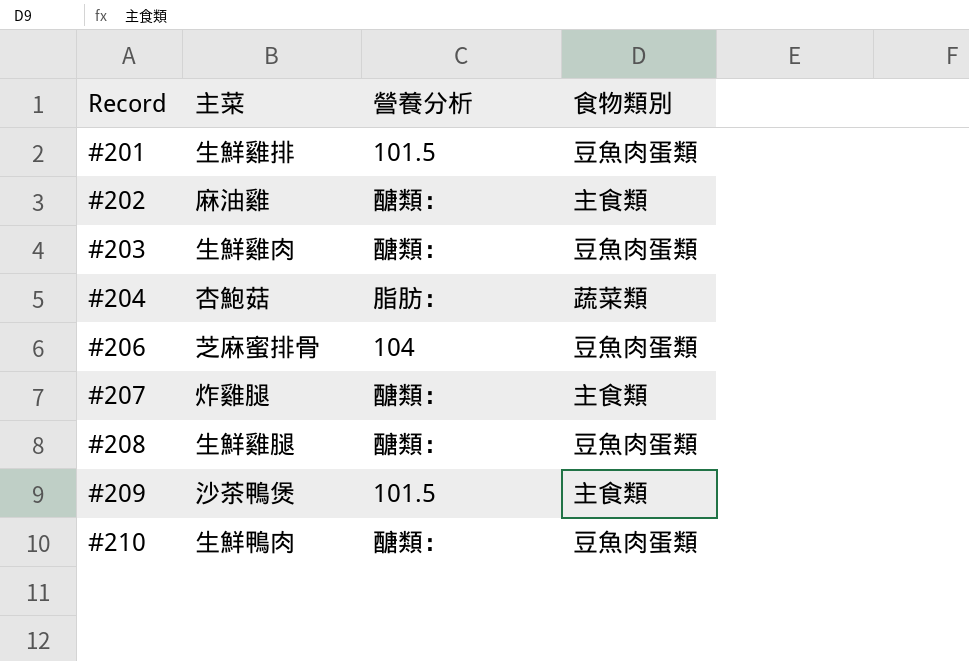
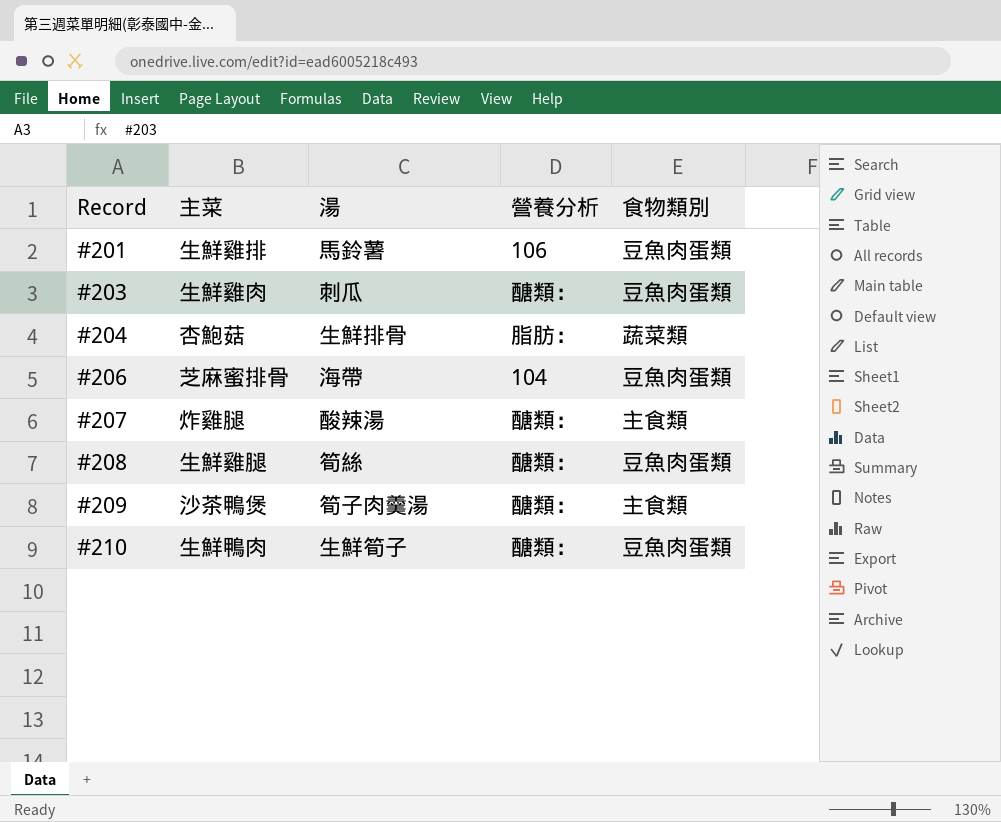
column 湯 | position: none -> 3
row #202: 麻油雞 | 醣類： | 主食類 -> none
#201 | 營養分析: 101.5 -> 106
#209 | 營養分析: 101.5 -> 醣類：

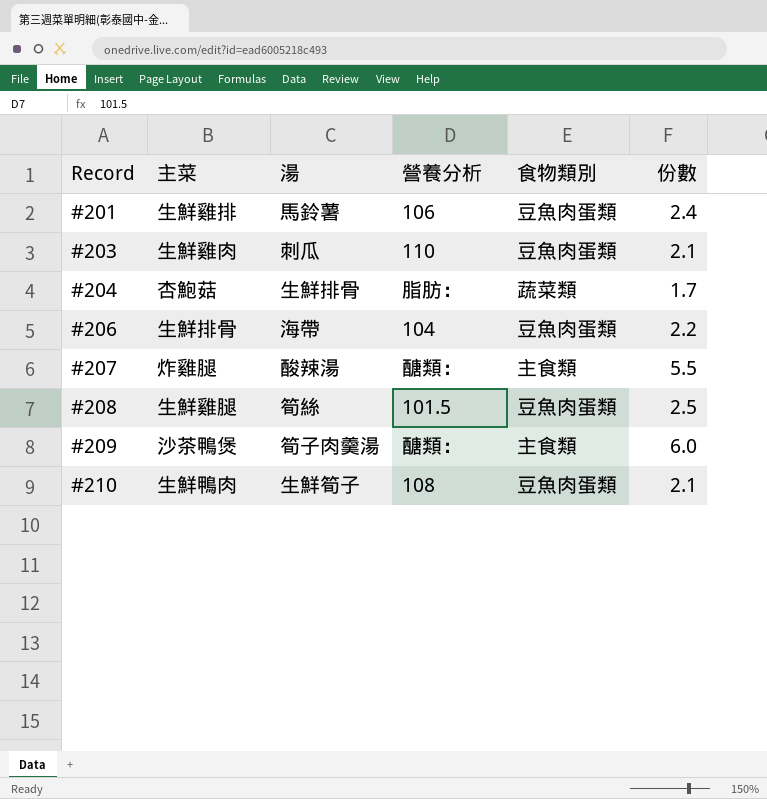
column 份數 | position: none -> 6
#203 | 營養分析: 醣類： -> 110
#206 | 主菜: 芝麻蜜排骨 -> 生鮮排骨
#208 | 營養分析: 醣類： -> 101.5
#210 | 營養分析: 醣類： -> 108

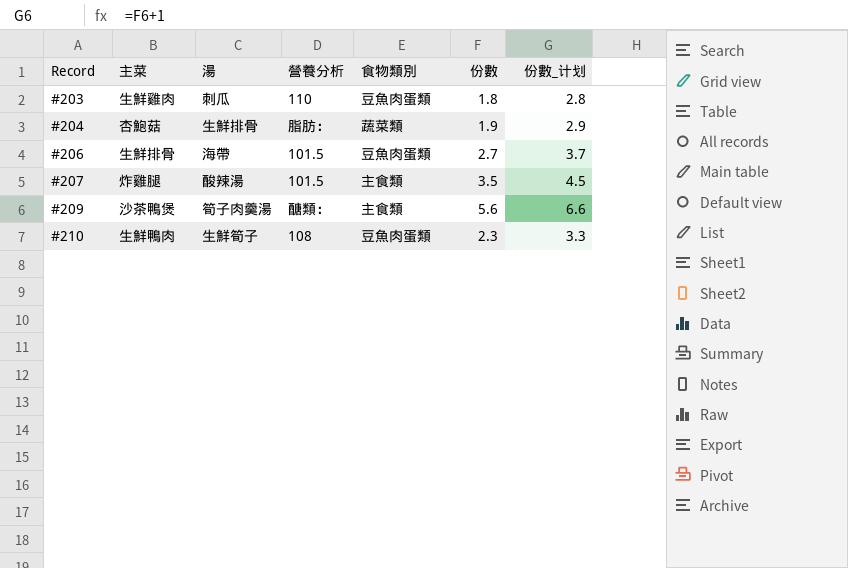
column 份數_计划 | formula: none -> [份數] + 1
row #201: 生鮮雞排 | 馬鈴薯 | 106 | 豆魚肉蛋類 | 2.4 -> none
row #208: 生鮮雞腿 | 筍絲 | 101.5 | 豆魚肉蛋類 | 2.5 -> none
#203 | 份數: 2.1 -> 1.8
#204 | 份數: 1.7 -> 1.9
#206 | 營養分析: 104 -> 101.5
#206 | 份數: 2.2 -> 2.7
#207 | 營養分析: 醣類： -> 101.5
#207 | 份數: 5.5 -> 3.5
#209 | 份數: 6.0 -> 5.6
#210 | 份數: 2.1 -> 2.3

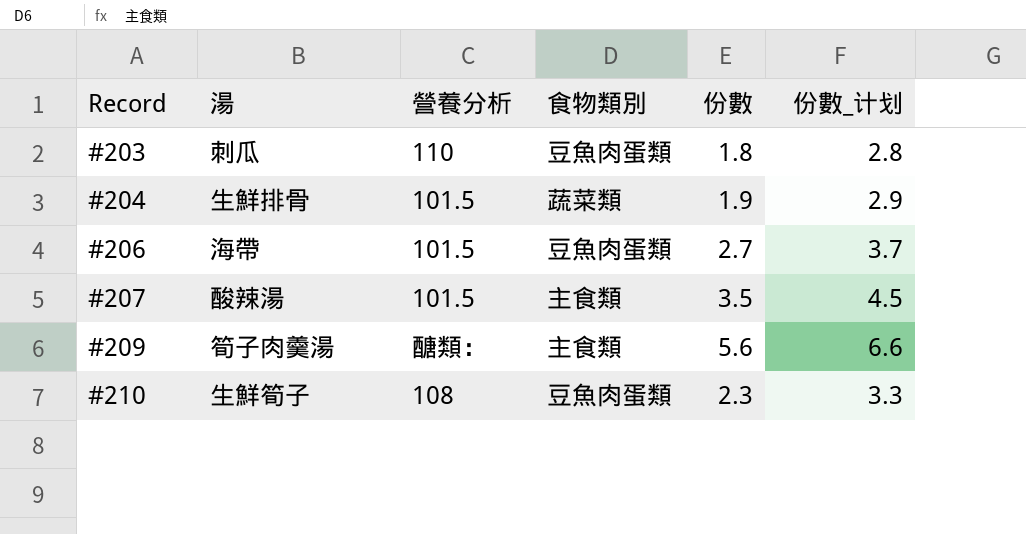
column 主菜 | position: 2 -> none
#204 | 營養分析: 脂肪： -> 101.5

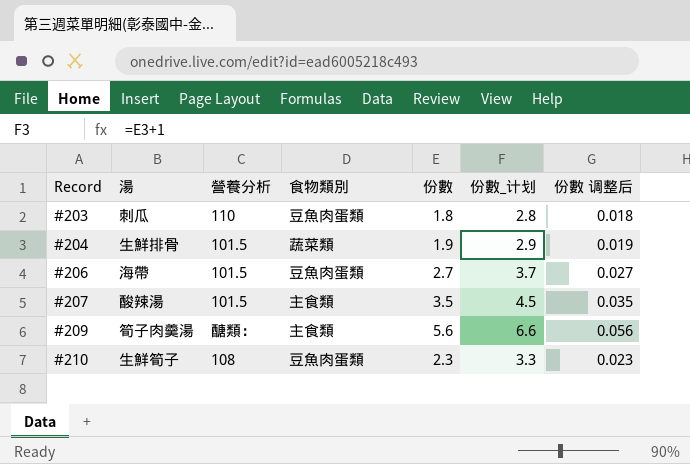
column 份數 调整后 | formula: none -> [份數] * 0.01

